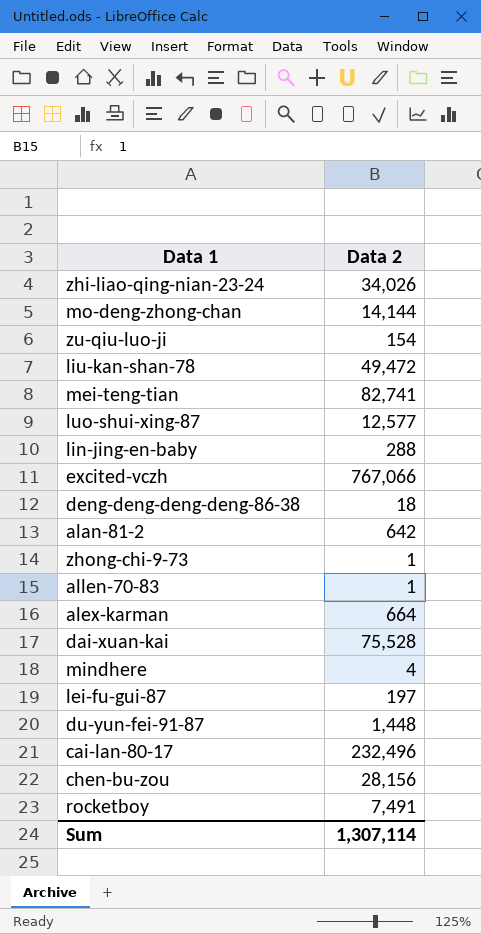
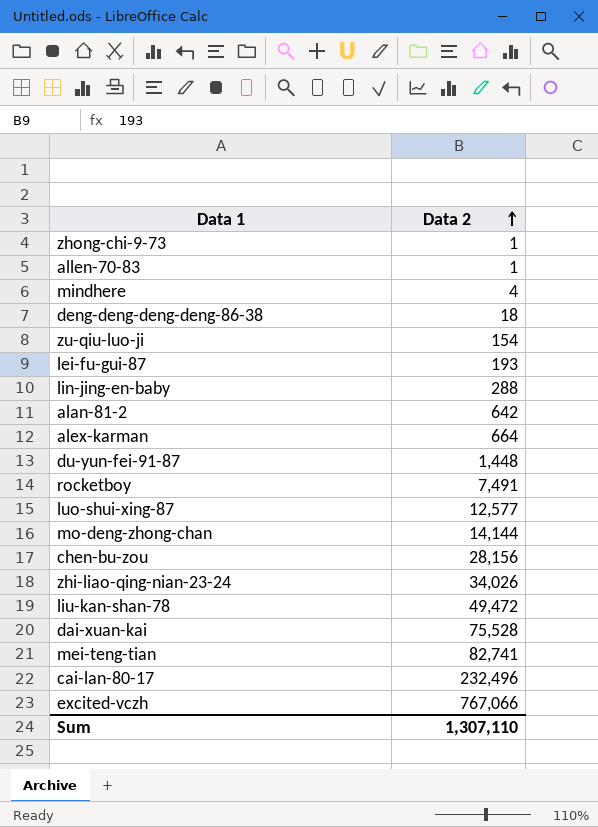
row order: none -> Data 2 ascending
lei-fu-gui-87 | Data 2: 197 -> 193
Sum | Data 2: 1,307,114 -> 1,307,110

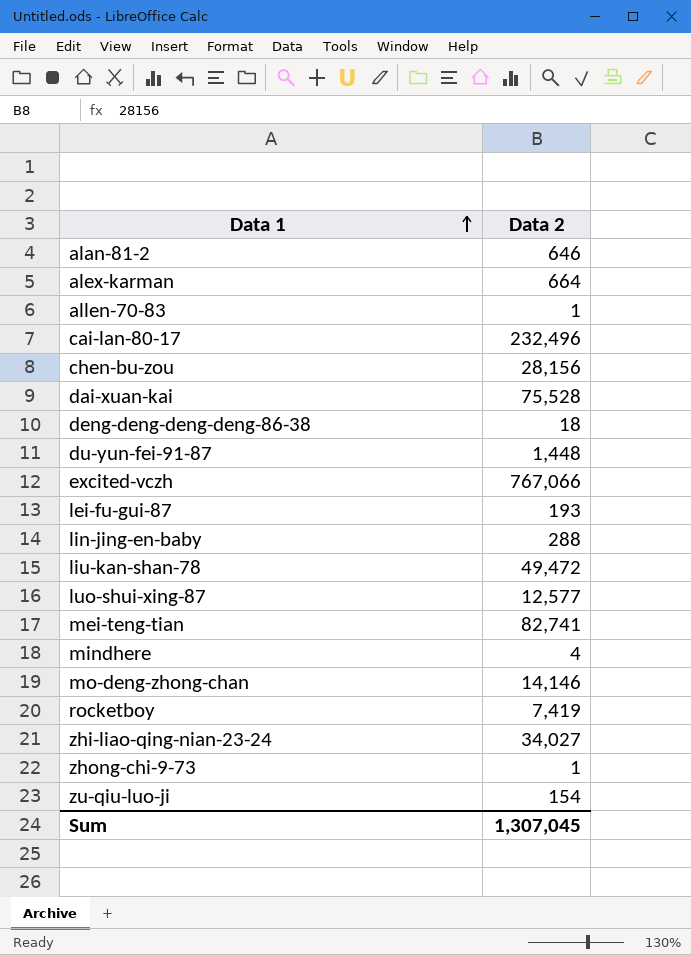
row order: Data 2 ascending -> Data 1 ascending
alan-81-2 | Data 2: 642 -> 646
mo-deng-zhong-chan | Data 2: 14,144 -> 14,146
rocketboy | Data 2: 7,491 -> 7,419
zhi-liao-qing-nian-23-24 | Data 2: 34,026 -> 34,027
Sum | Data 2: 1,307,110 -> 1,307,045

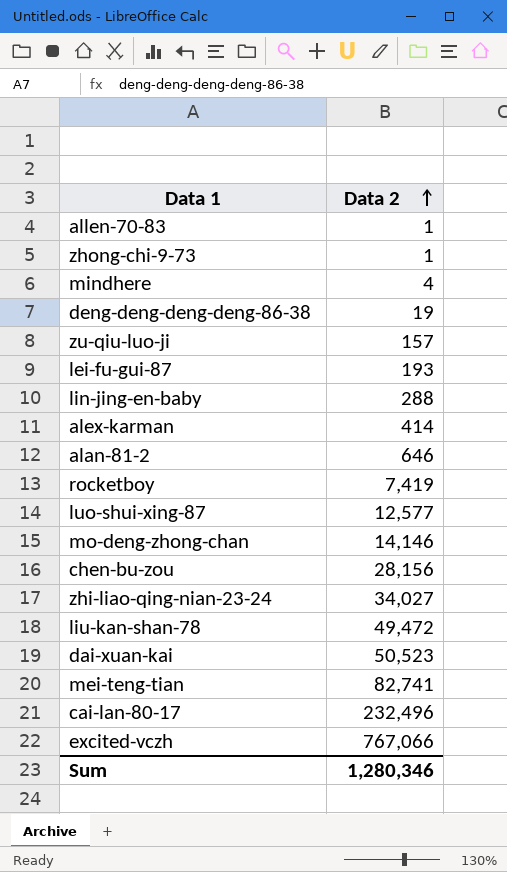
row order: Data 1 ascending -> Data 2 ascending
row du-yun-fei-91-87: 1,448 -> none
deng-deng-deng-deng-86-38 | Data 2: 18 -> 19
zu-qiu-luo-ji | Data 2: 154 -> 157
alex-karman | Data 2: 664 -> 414
dai-xuan-kai | Data 2: 75,528 -> 50,523
Sum | Data 2: 1,307,045 -> 1,280,346

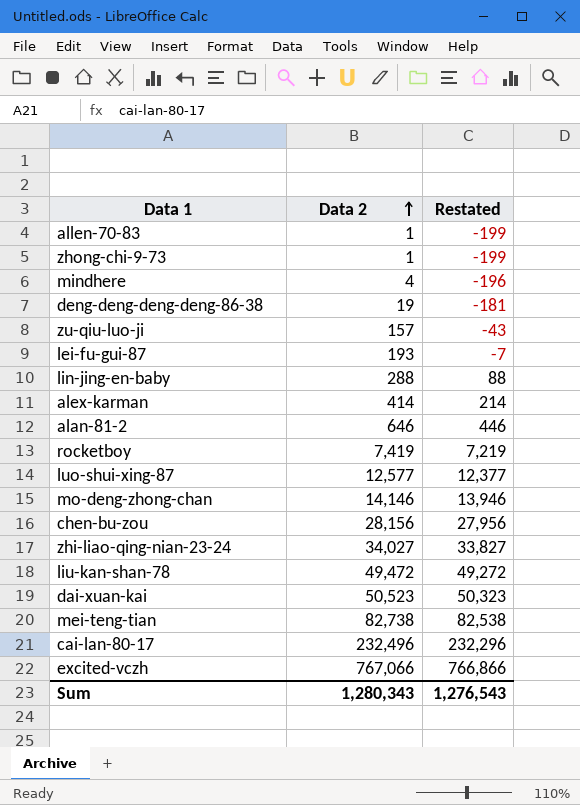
column Restated | formula: none -> [Data 2] - 200
mei-teng-tian | Data 2: 82,741 -> 82,738
Sum | Data 2: 1,280,346 -> 1,280,343

